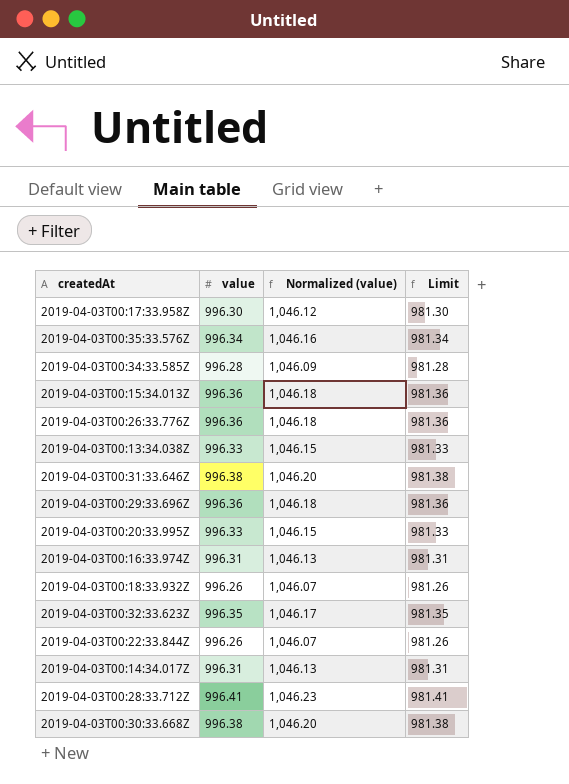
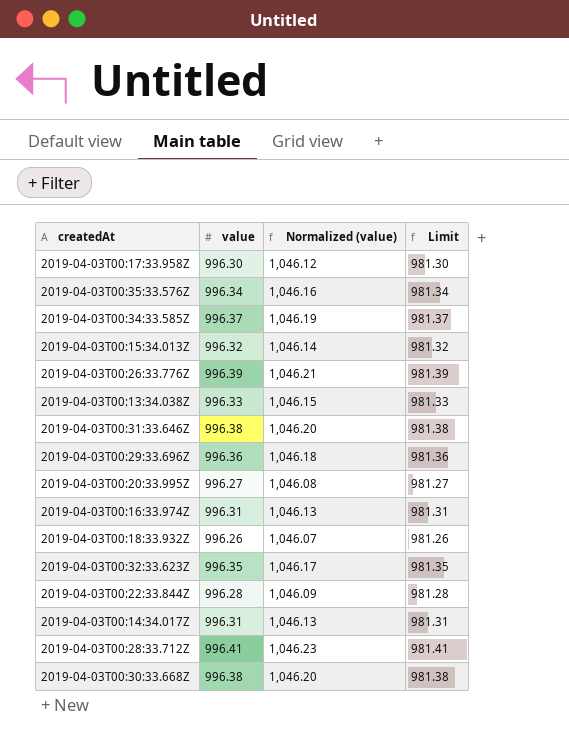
2019-04-03T00:34:33.585Z | value: 996.28 -> 996.37
2019-04-03T00:34:33.585Z | Normalized (value): 1,046.09 -> 1,046.19
2019-04-03T00:34:33.585Z | Limit: 981.28 -> 981.37
2019-04-03T00:15:34.013Z | value: 996.36 -> 996.32
2019-04-03T00:15:34.013Z | Normalized (value): 1,046.18 -> 1,046.14
2019-04-03T00:15:34.013Z | Limit: 981.36 -> 981.32
2019-04-03T00:26:33.776Z | value: 996.36 -> 996.39
2019-04-03T00:26:33.776Z | Normalized (value): 1,046.18 -> 1,046.21
2019-04-03T00:26:33.776Z | Limit: 981.36 -> 981.39
2019-04-03T00:20:33.995Z | value: 996.33 -> 996.27
2019-04-03T00:20:33.995Z | Normalized (value): 1,046.15 -> 1,046.08
2019-04-03T00:20:33.995Z | Limit: 981.33 -> 981.27
2019-04-03T00:22:33.844Z | value: 996.26 -> 996.28
2019-04-03T00:22:33.844Z | Normalized (value): 1,046.07 -> 1,046.09
2019-04-03T00:22:33.844Z | Limit: 981.26 -> 981.28

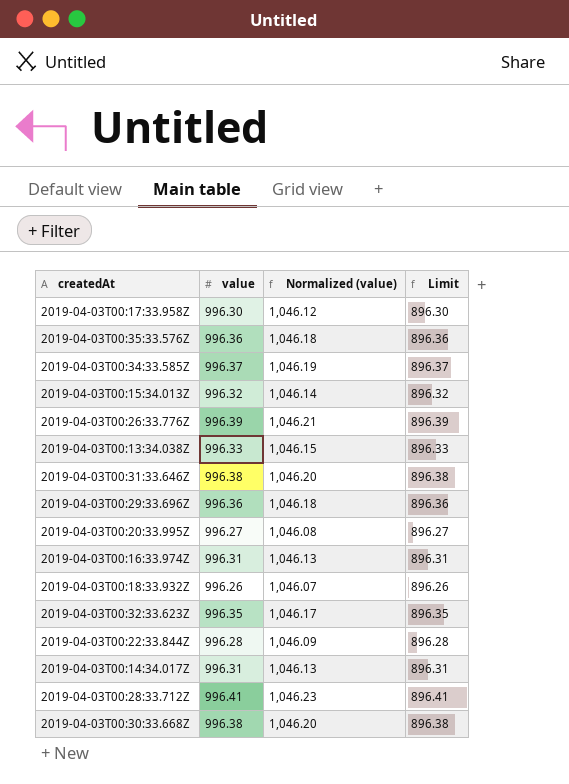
column Limit | formula: [value] - 15 -> [value] - 100
2019-04-03T00:35:33.576Z | value: 996.34 -> 996.36
2019-04-03T00:35:33.576Z | Normalized (value): 1,046.16 -> 1,046.18

